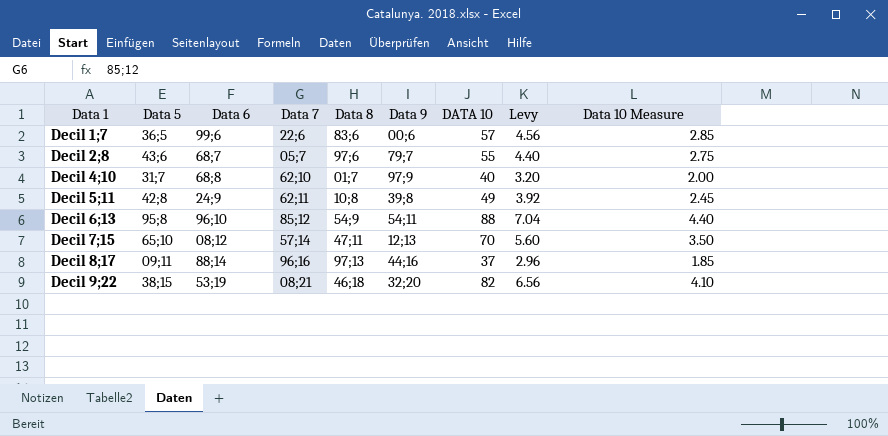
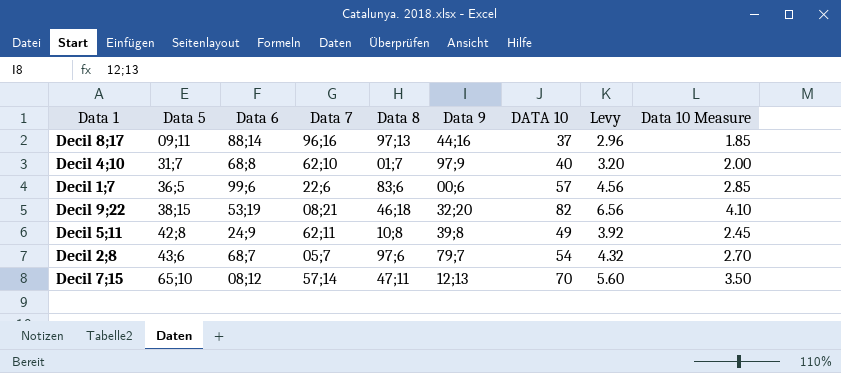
row order: Data 1 ascending -> Data 5 ascending
row Decil 6;13: 95;8 | 96;10 | 85;12 | 54;9 | 54;11 | 88 | 7.04 | 4.40 -> none
Decil 2;8 | DATA 10: 55 -> 54
Decil 2;8 | Levy: 4.40 -> 4.32
Decil 2;8 | Data 10 Measure: 2.75 -> 2.70

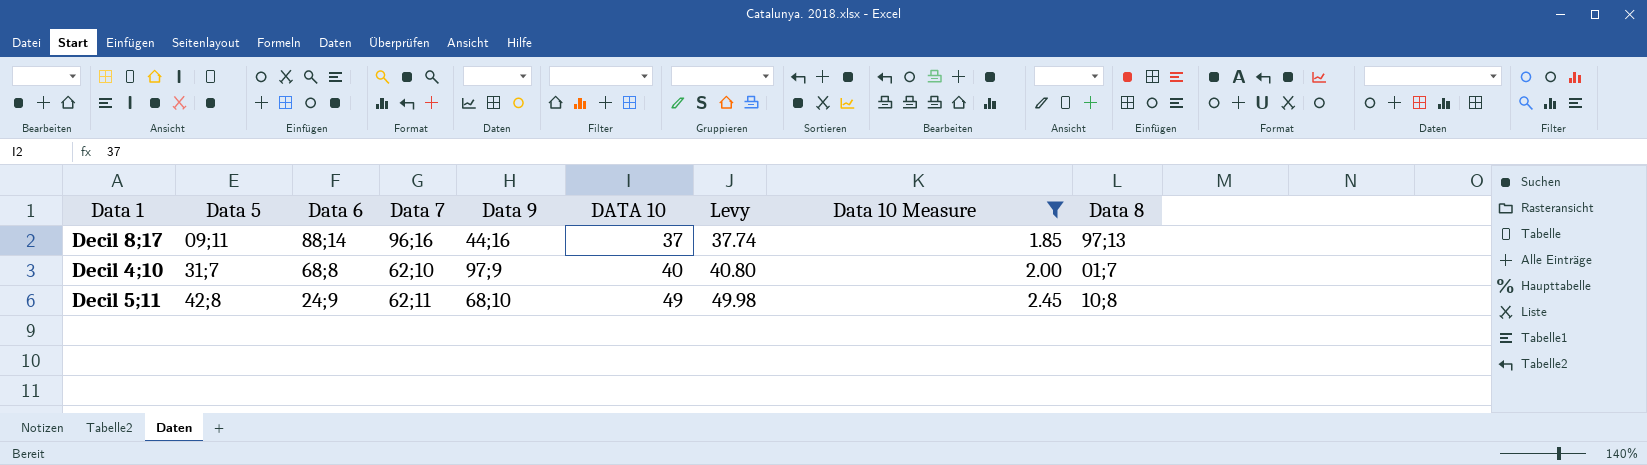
filter: none -> Data 10 Measure <= 2.45
column Levy | formula: [DATA 10] * 0.08 -> [DATA 10] * 1.02
column Data 8 | position: 5 -> 9
Decil 5;11 | Data 9: 39;8 -> 68;10

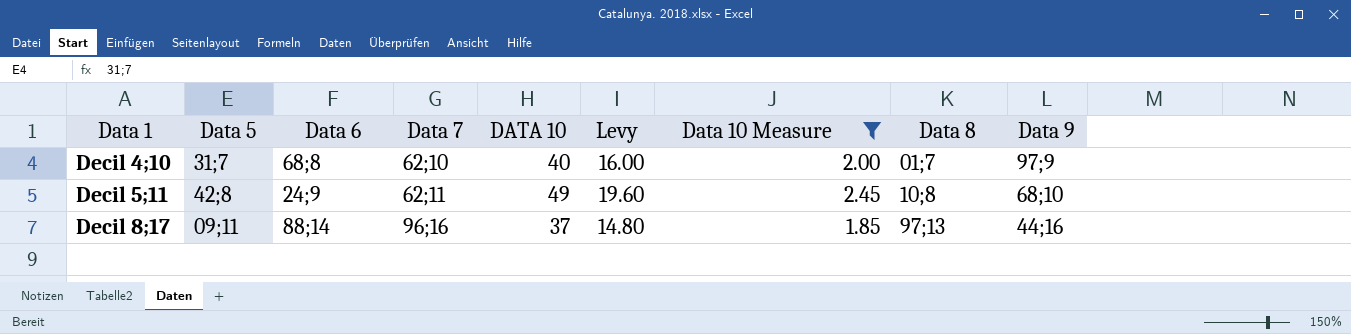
row order: Data 5 ascending -> Data 1 ascending
column Levy | formula: [DATA 10] * 1.02 -> [DATA 10] * 0.4
column Data 9 | position: 5 -> 9

